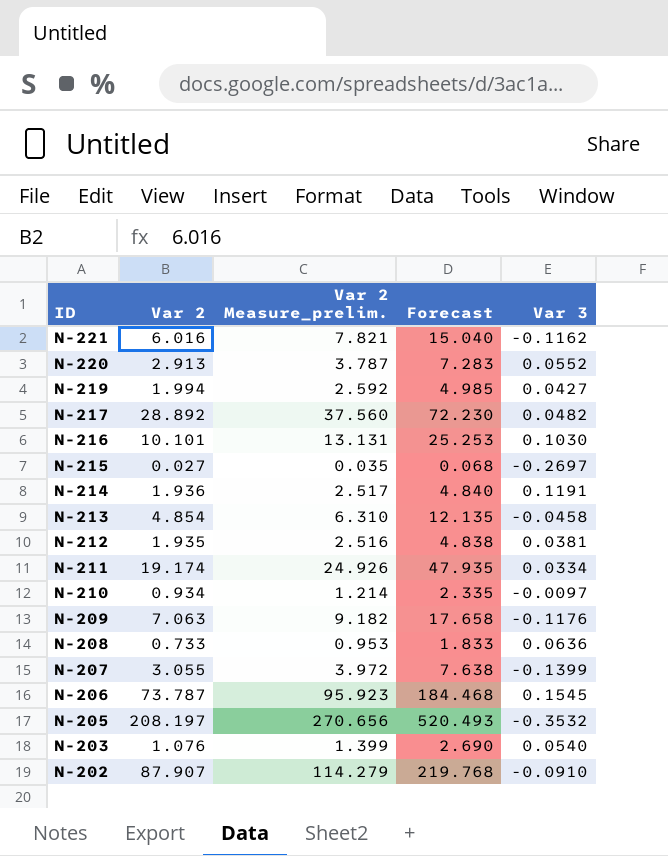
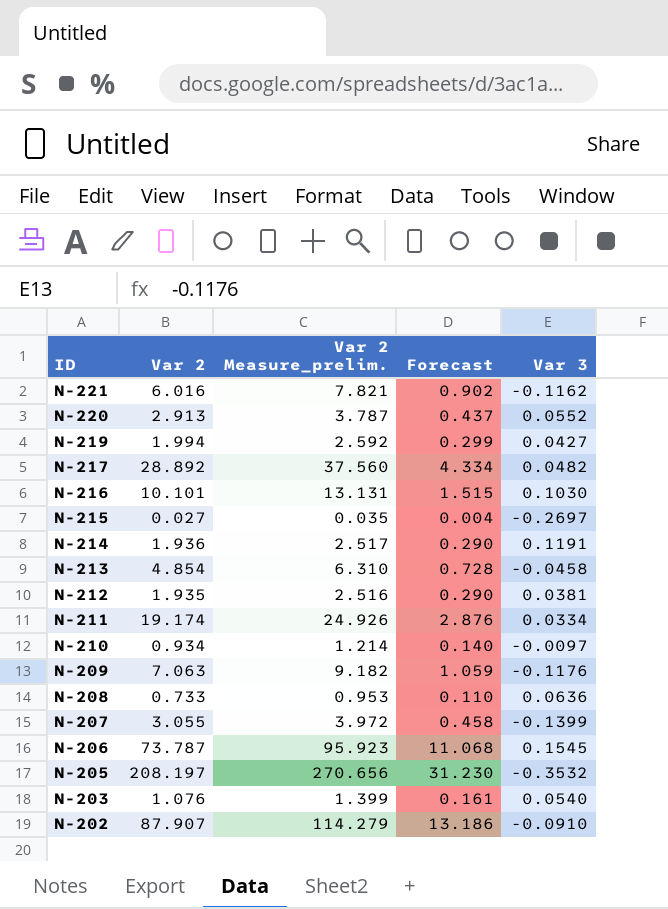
column Forecast | formula: [Var 2] * 2.5 -> [Var 2] * 0.15

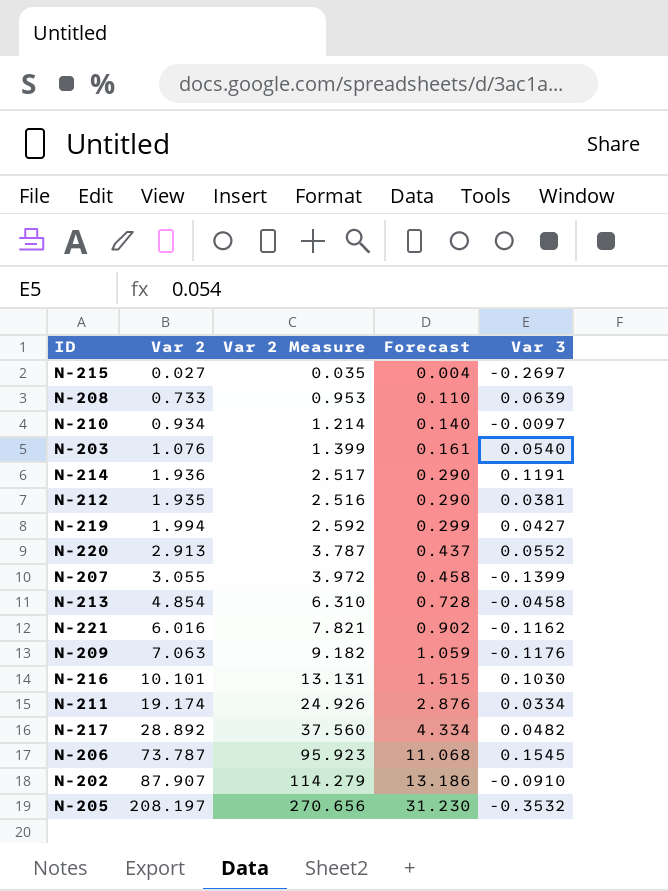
row order: ID descending -> Forecast ascending
column name: Var 2 Measure_prelim. -> Var 2 Measure
N-208 | Var 3: 0.0636 -> 0.0639

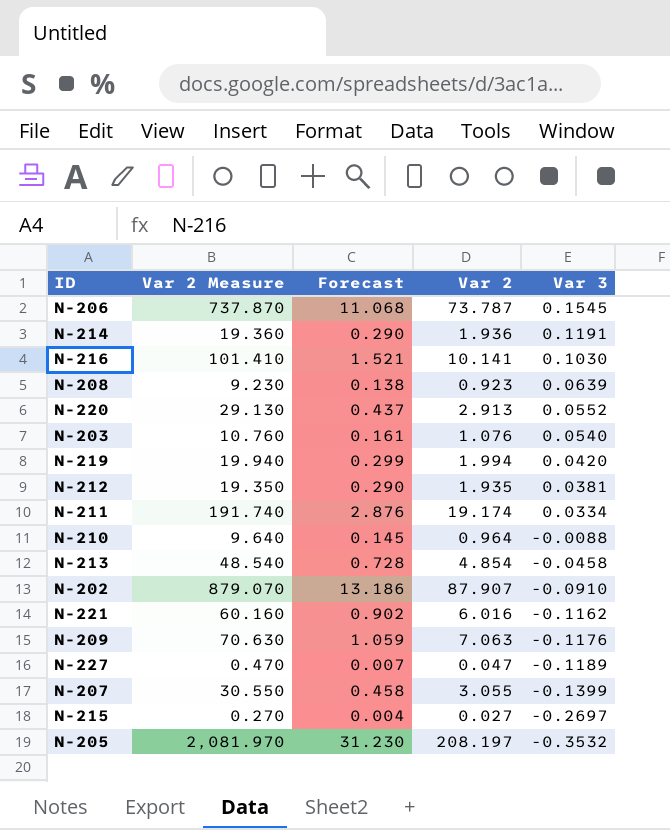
row order: Forecast ascending -> Var 3 descending
column Var 2 Measure | formula: [Var 2] * 1.3 -> [Var 2] * 10
column Var 2 | position: 2 -> 4
row N-217: 28.892 | 37.560 | 4.334 | 0.0482 -> none
N-216 | Forecast: 1.515 -> 1.521
N-216 | Var 2: 10.101 -> 10.141
N-208 | Forecast: 0.110 -> 0.138
N-208 | Var 2: 0.733 -> 0.923
N-219 | Var 3: 0.0427 -> 0.0420
N-210 | Forecast: 0.140 -> 0.145
N-210 | Var 2: 0.934 -> 0.964
N-210 | Var 3: -0.0097 -> -0.0088
row N-227: none -> 0.470 | 0.007 | 0.047 | -0.1189

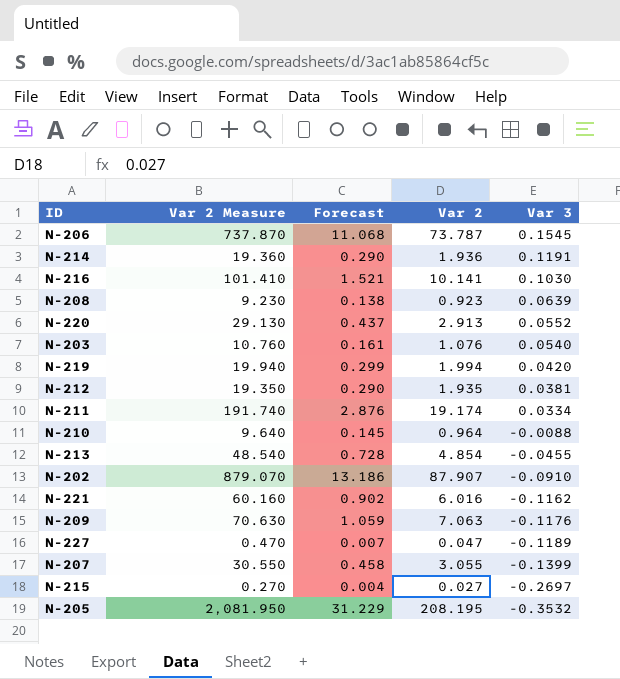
N-213 | Var 3: -0.0458 -> -0.0455
N-205 | Var 2 Measure: 2,081.970 -> 2,081.950
N-205 | Forecast: 31.230 -> 31.229
N-205 | Var 2: 208.197 -> 208.195

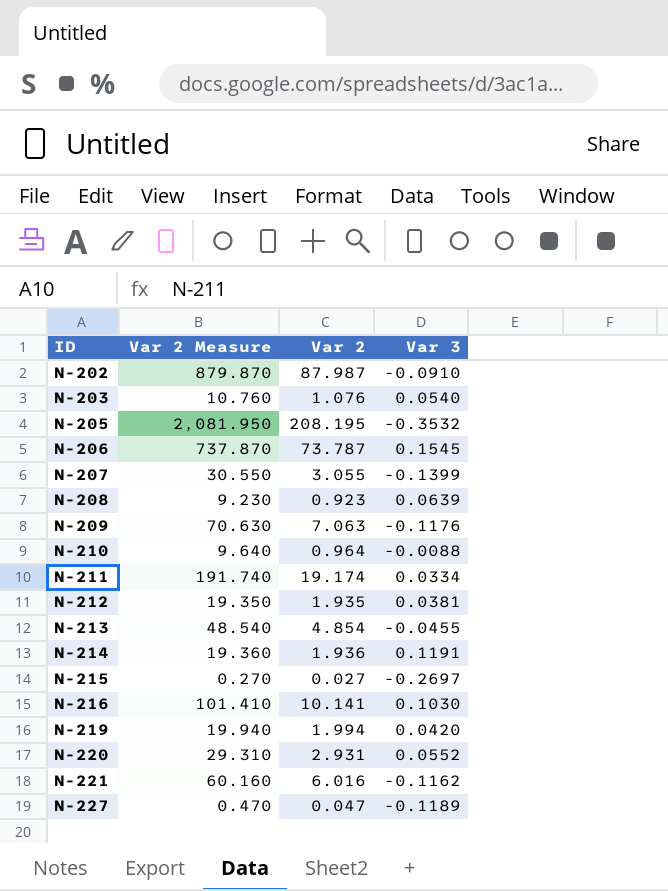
row order: Var 3 descending -> ID ascending
column Forecast | formula: [Var 2] * 0.15 -> none
N-202 | Var 2 Measure: 879.070 -> 879.870
N-202 | Var 2: 87.907 -> 87.987
N-220 | Var 2 Measure: 29.130 -> 29.310
N-220 | Var 2: 2.913 -> 2.931

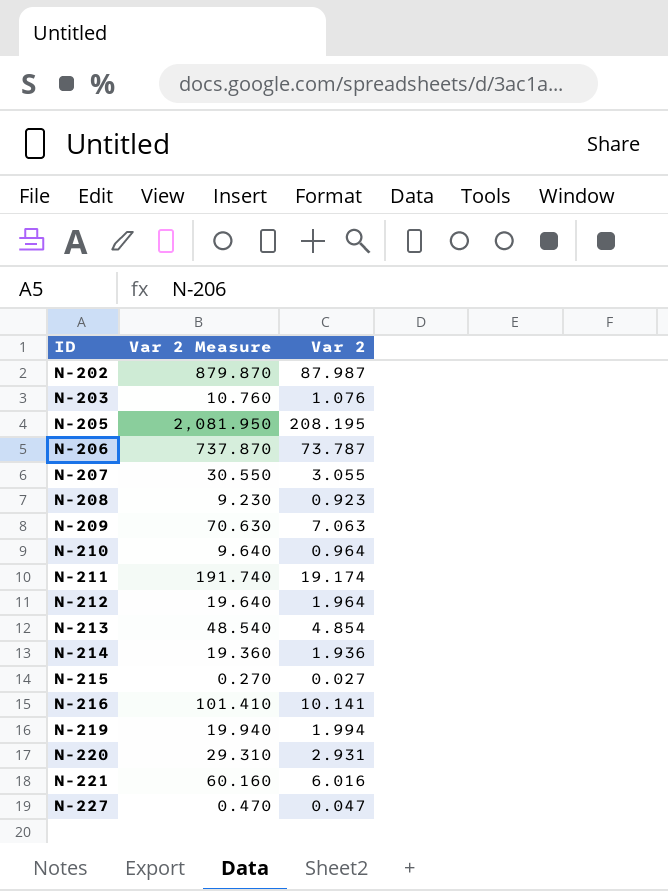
column Var 3 | position: 4 -> none
N-212 | Var 2 Measure: 19.350 -> 19.640
N-212 | Var 2: 1.935 -> 1.964

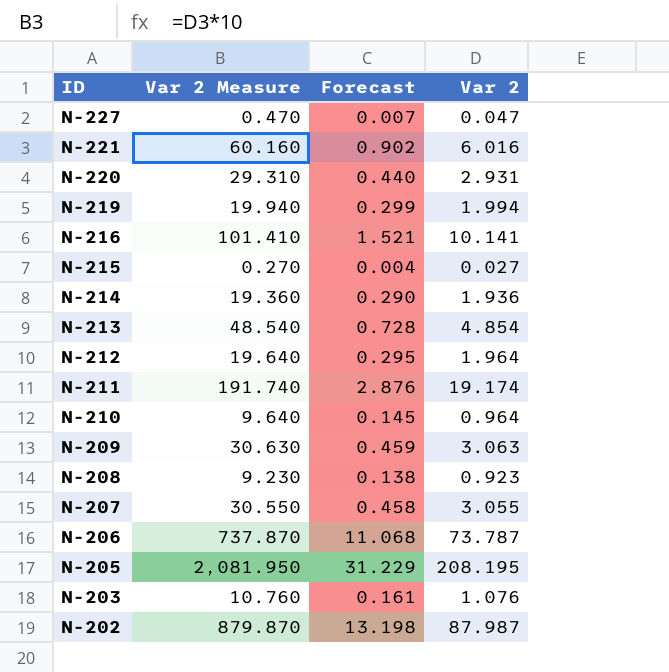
row order: ID ascending -> ID descending
column Forecast | formula: none -> [Var 2] * 0.15
N-209 | Var 2 Measure: 70.630 -> 30.630
N-209 | Var 2: 7.063 -> 3.063

